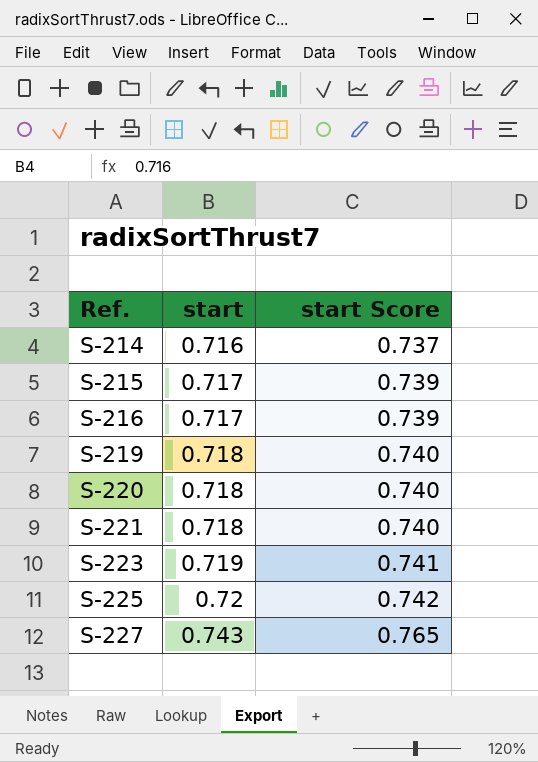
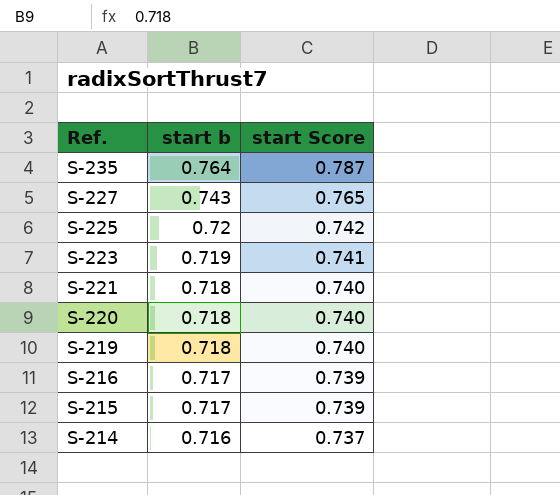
row order: Ref. ascending -> Ref. descending
column name: start -> start b
row S-235: none -> 0.764 | 0.787

